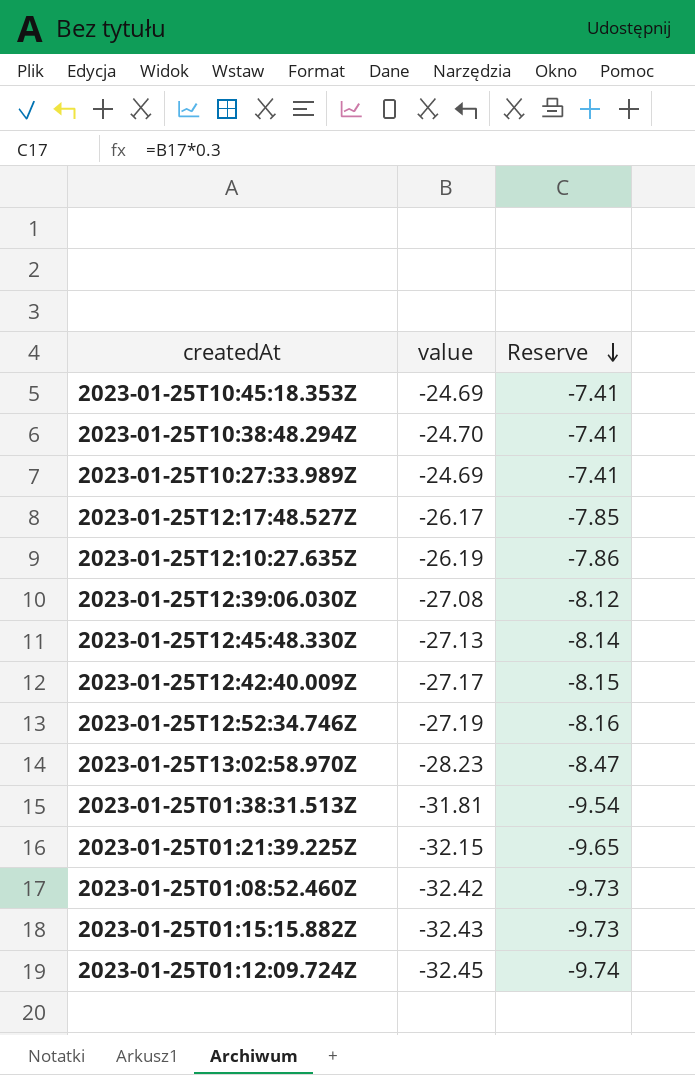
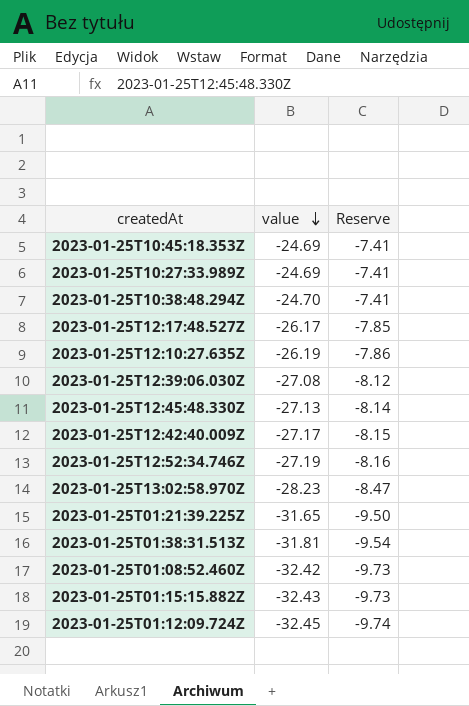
row order: Reserve descending -> value descending
2023-01-25T01:21:39.225Z | value: -32.15 -> -31.65
2023-01-25T01:21:39.225Z | Reserve: -9.65 -> -9.50

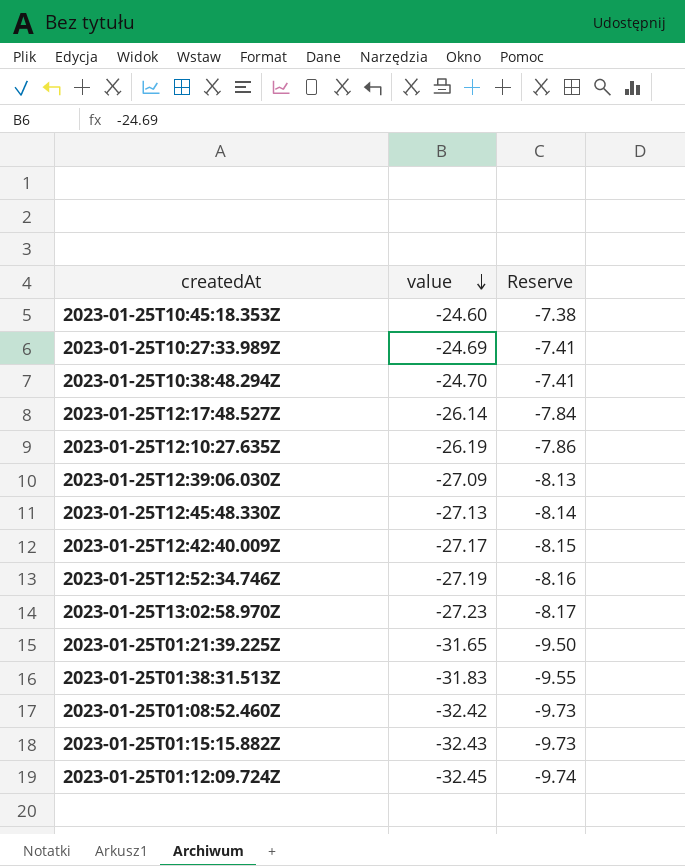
2023-01-25T10:45:18.353Z | value: -24.69 -> -24.60
2023-01-25T10:45:18.353Z | Reserve: -7.41 -> -7.38
2023-01-25T12:17:48.527Z | value: -26.17 -> -26.14
2023-01-25T12:17:48.527Z | Reserve: -7.85 -> -7.84
2023-01-25T12:39:06.030Z | value: -27.08 -> -27.09
2023-01-25T12:39:06.030Z | Reserve: -8.12 -> -8.13
2023-01-25T13:02:58.970Z | value: -28.23 -> -27.23
2023-01-25T13:02:58.970Z | Reserve: -8.47 -> -8.17
2023-01-25T01:38:31.513Z | value: -31.81 -> -31.83
2023-01-25T01:38:31.513Z | Reserve: -9.54 -> -9.55

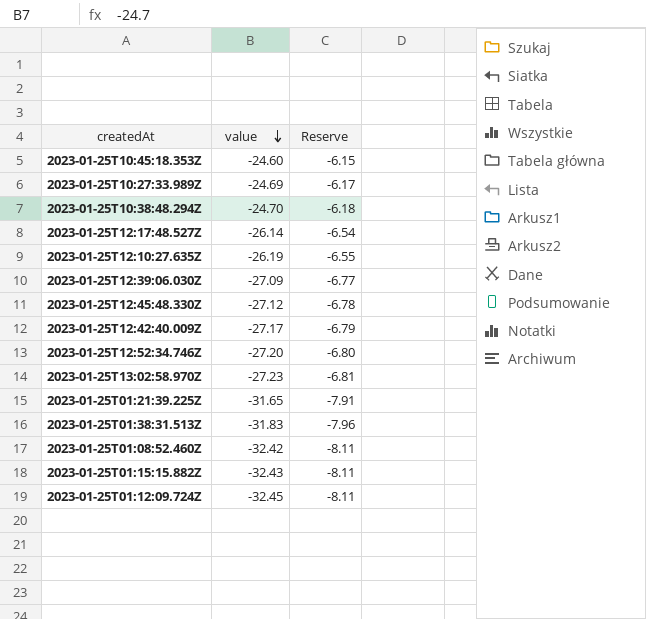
column Reserve | formula: [value] * 0.3 -> [value] * 0.25
2023-01-25T12:45:48.330Z | value: -27.13 -> -27.12
2023-01-25T12:52:34.746Z | value: -27.19 -> -27.20

